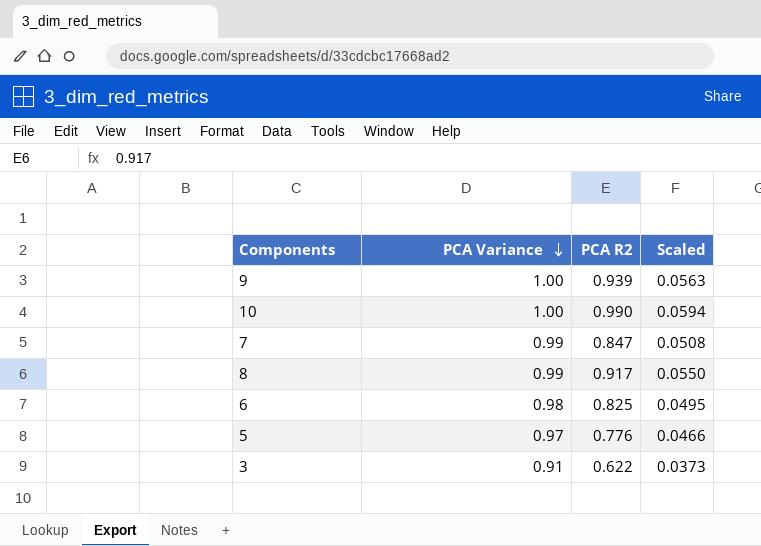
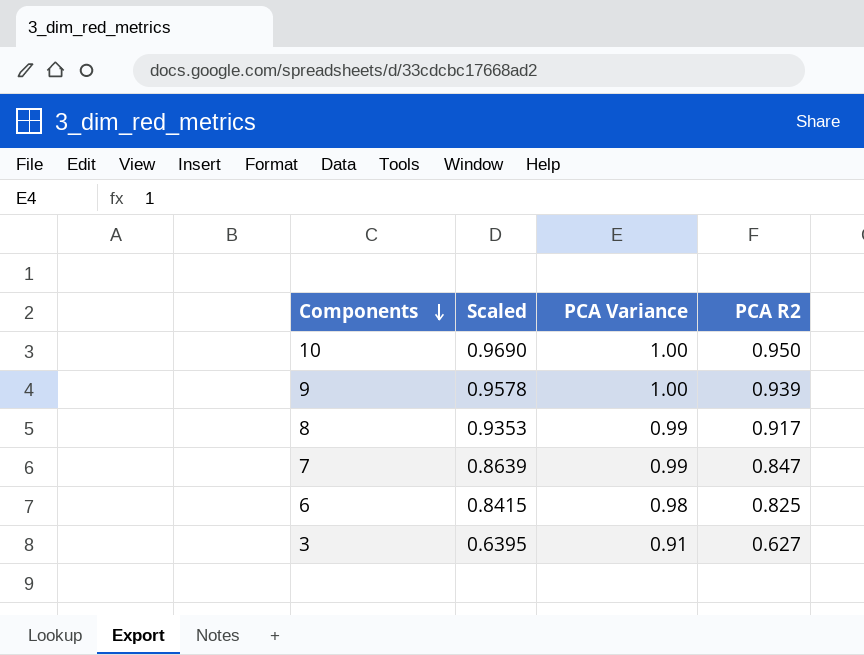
row order: PCA Variance descending -> Components descending
column Scaled | formula: [PCA R2] * 0.06 -> [PCA R2] * 1.02
column Scaled | position: 4 -> 2
row 5: 0.97 | 0.776 | 0.0466 -> none
10 | PCA R2: 0.990 -> 0.950
3 | PCA R2: 0.622 -> 0.627

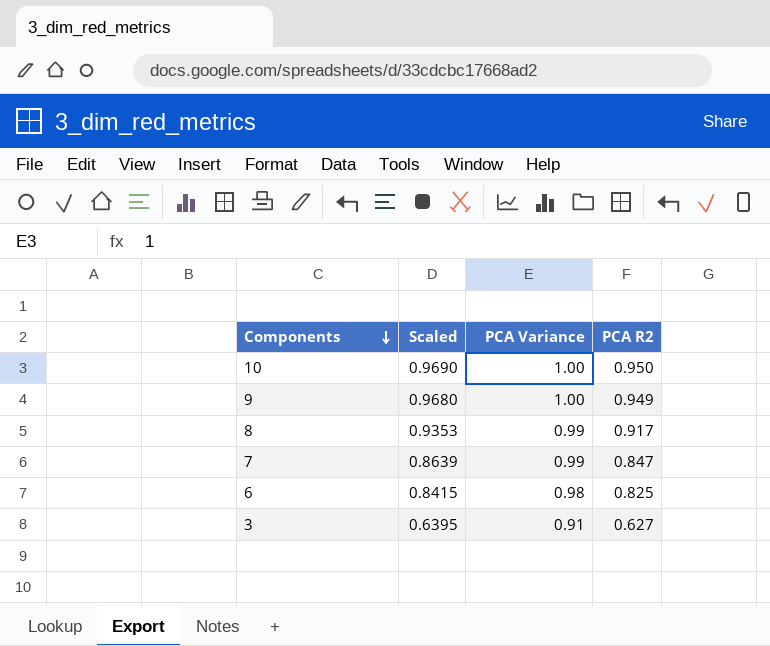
9 | Scaled: 0.9578 -> 0.9680
9 | PCA R2: 0.939 -> 0.949

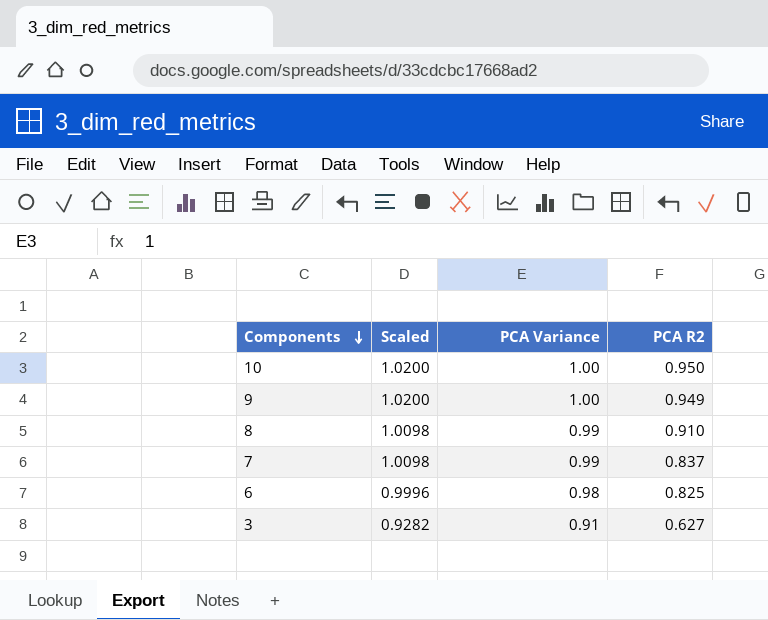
column Scaled | formula: [PCA R2] * 1.02 -> [PCA Variance] * 1.02
8 | PCA R2: 0.917 -> 0.910
7 | PCA R2: 0.847 -> 0.837

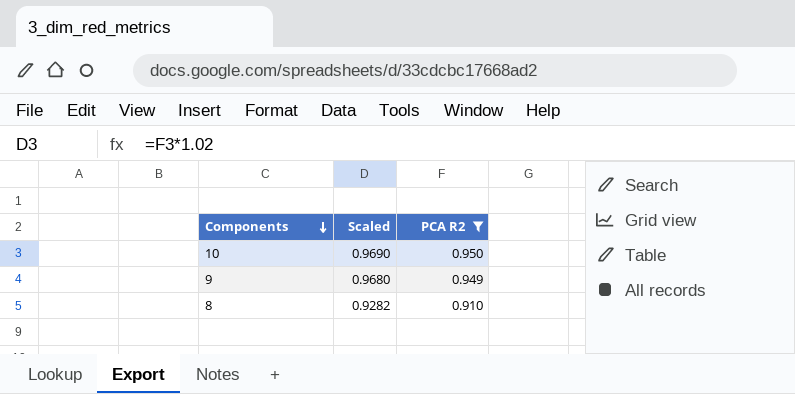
filter: none -> PCA R2 >= 0.910
column PCA Variance | position: 3 -> none
column Scaled | formula: [PCA Variance] * 1.02 -> [PCA R2] * 1.02

